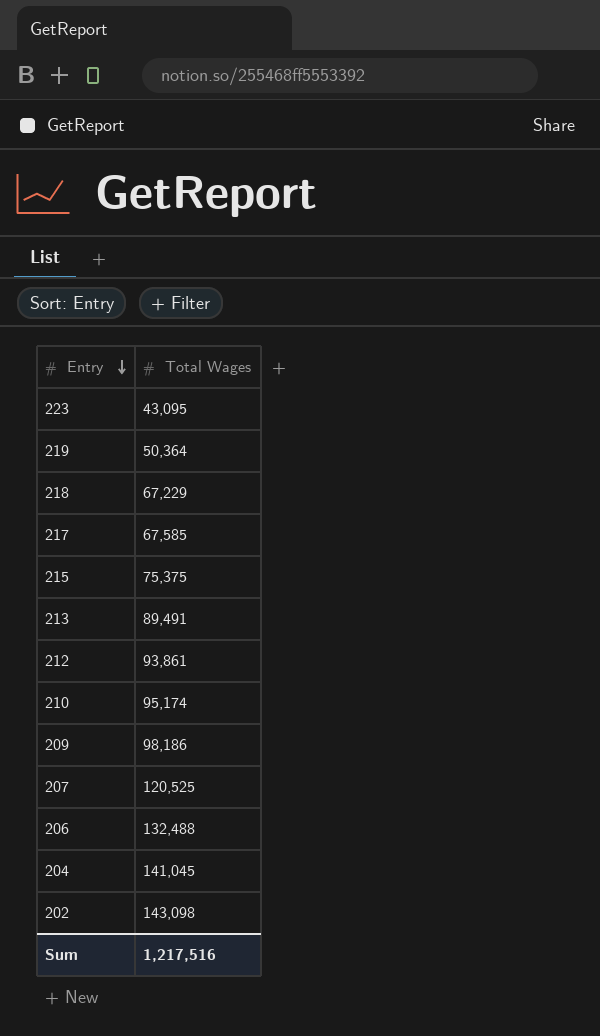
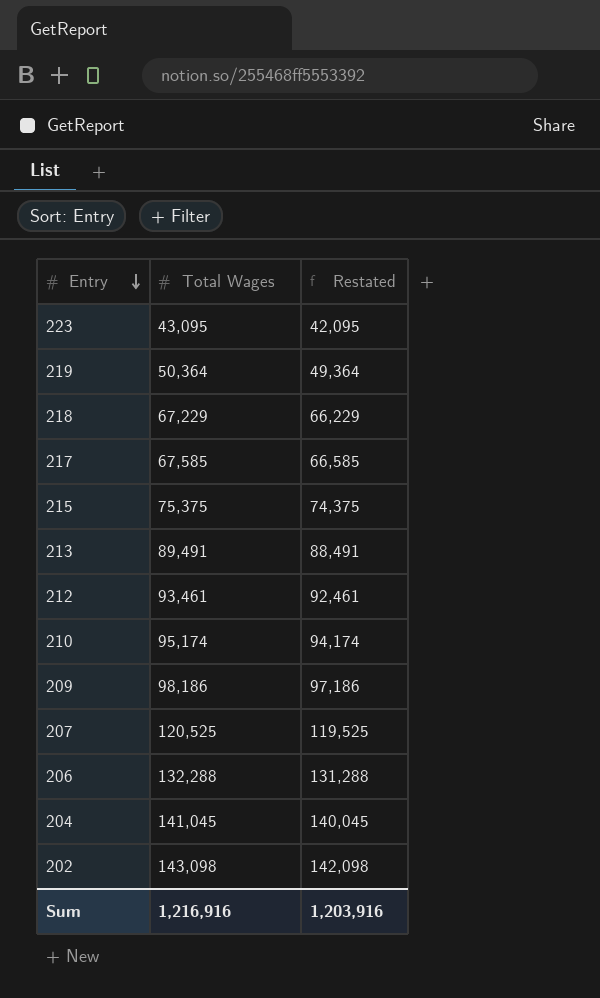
column Restated | formula: none -> [Total Wages] - 1000
212 | Total Wages: 93,861 -> 93,461
206 | Total Wages: 132,488 -> 132,288
Sum | Total Wages: 1,217,516 -> 1,216,916

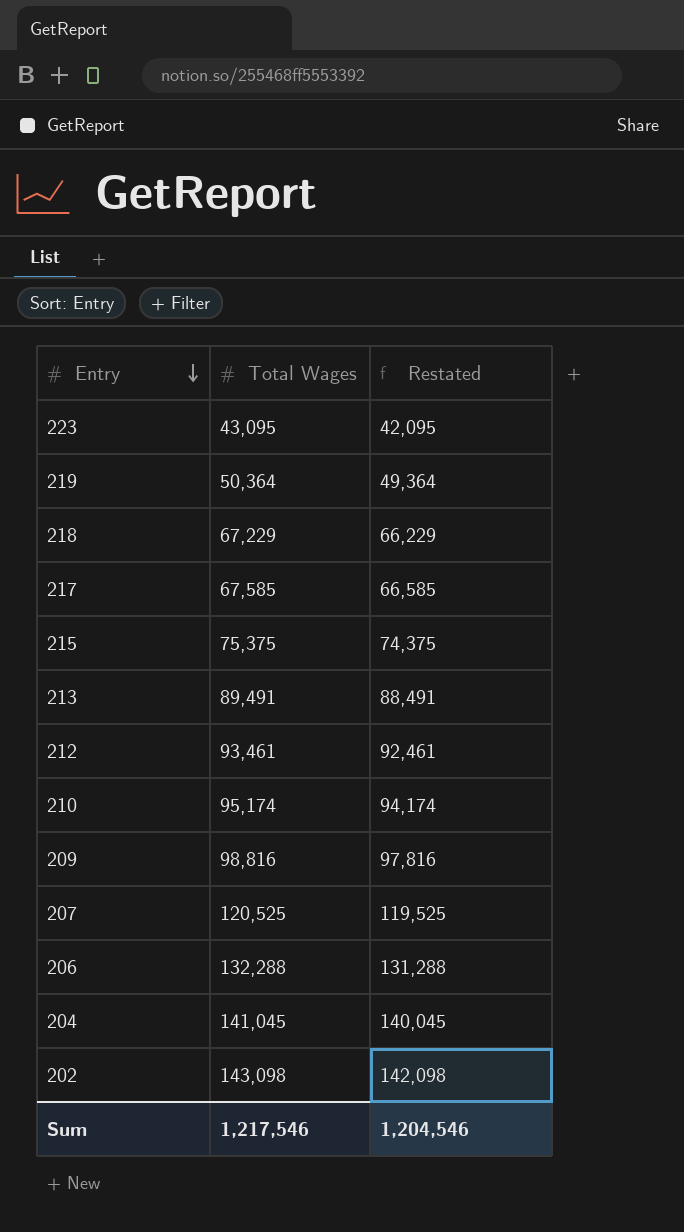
209 | Total Wages: 98,186 -> 98,816
209 | Restated: 97,186 -> 97,816
Sum | Total Wages: 1,216,916 -> 1,217,546
Sum | Restated: 1,203,916 -> 1,204,546

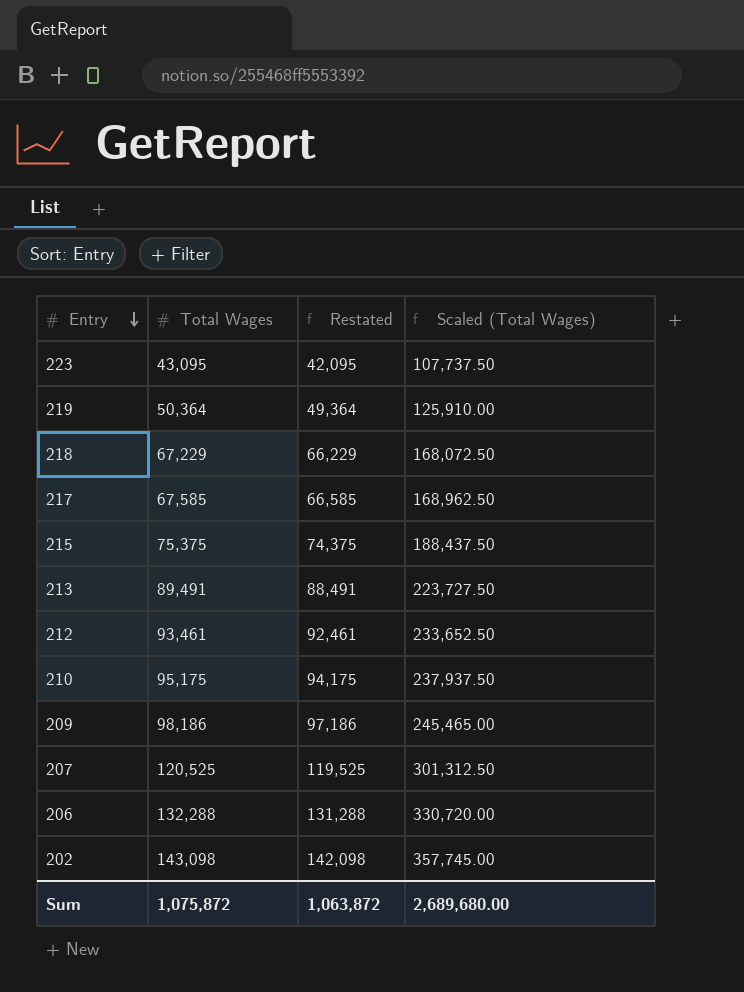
column Scaled (Total Wages) | formula: none -> [Total Wages] * 2.5
row 204: 141,045 | 140,045 -> none
210 | Total Wages: 95,174 -> 95,175
210 | Restated: 94,174 -> 94,175
209 | Total Wages: 98,816 -> 98,186
209 | Restated: 97,816 -> 97,186
Sum | Total Wages: 1,217,546 -> 1,075,872
Sum | Restated: 1,204,546 -> 1,063,872

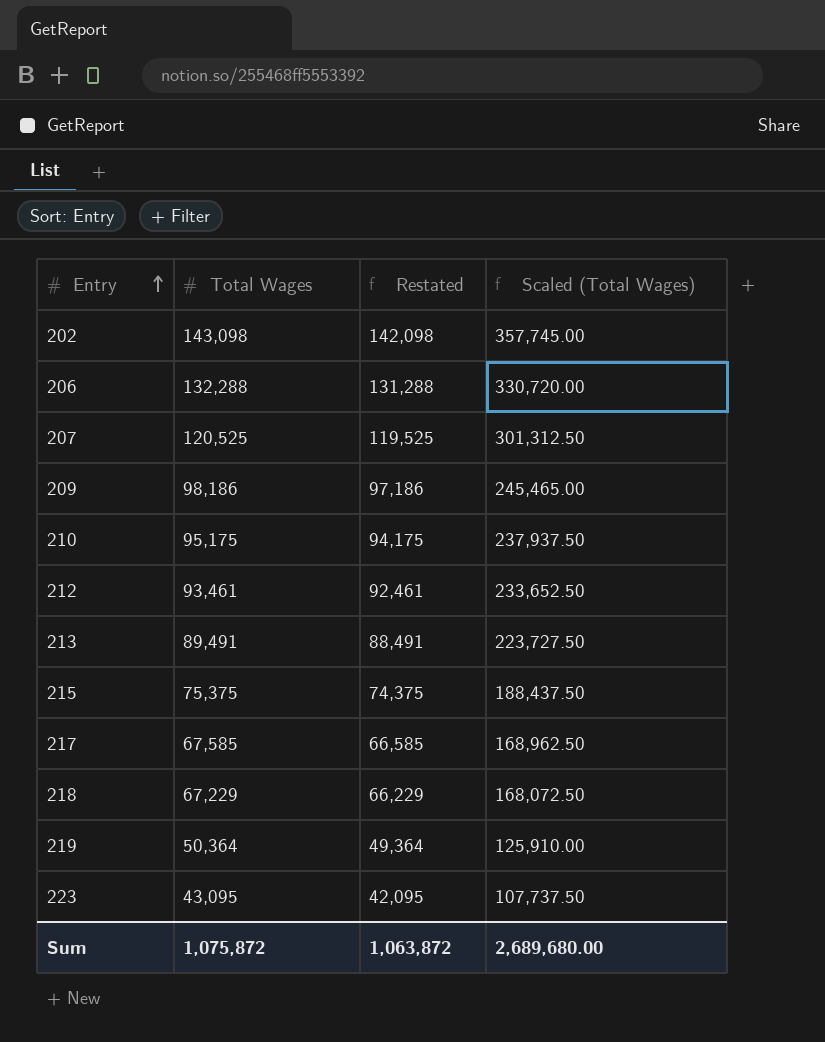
row order: Entry descending -> Entry ascending

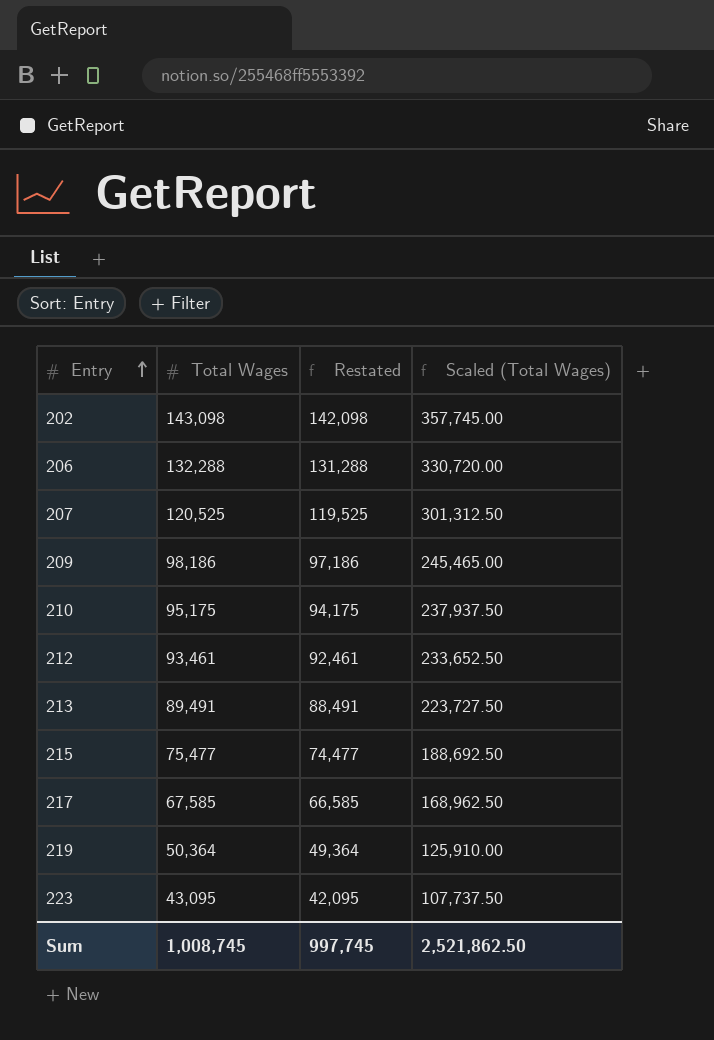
row 218: 67,229 | 66,229 | 168,072.50 -> none
215 | Total Wages: 75,375 -> 75,477
215 | Restated: 74,375 -> 74,477
215 | Scaled (Total Wages): 188,437.50 -> 188,692.50
Sum | Total Wages: 1,075,872 -> 1,008,745
Sum | Restated: 1,063,872 -> 997,745
Sum | Scaled (Total Wages): 2,689,680.00 -> 2,521,862.50

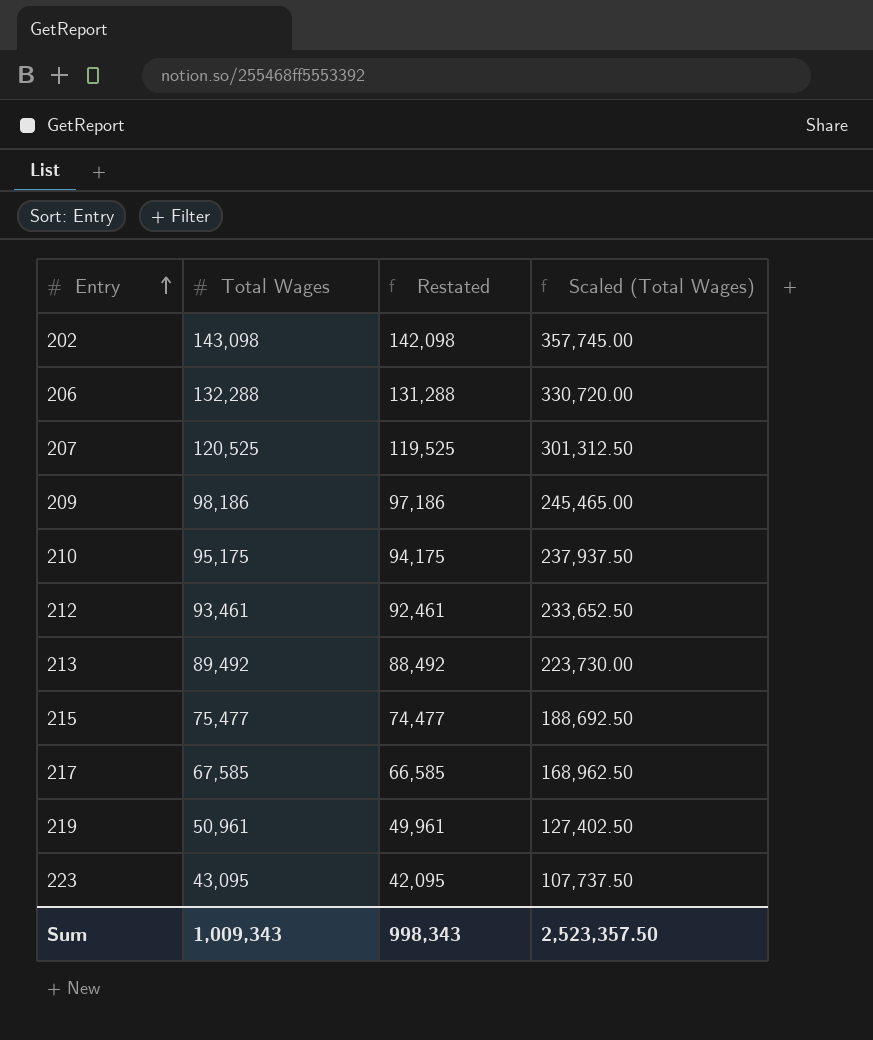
213 | Total Wages: 89,491 -> 89,492
213 | Restated: 88,491 -> 88,492
213 | Scaled (Total Wages): 223,727.50 -> 223,730.00
219 | Total Wages: 50,364 -> 50,961
219 | Restated: 49,364 -> 49,961
219 | Scaled (Total Wages): 125,910.00 -> 127,402.50
Sum | Total Wages: 1,008,745 -> 1,009,343
Sum | Restated: 997,745 -> 998,343
Sum | Scaled (Total Wages): 2,521,862.50 -> 2,523,357.50

